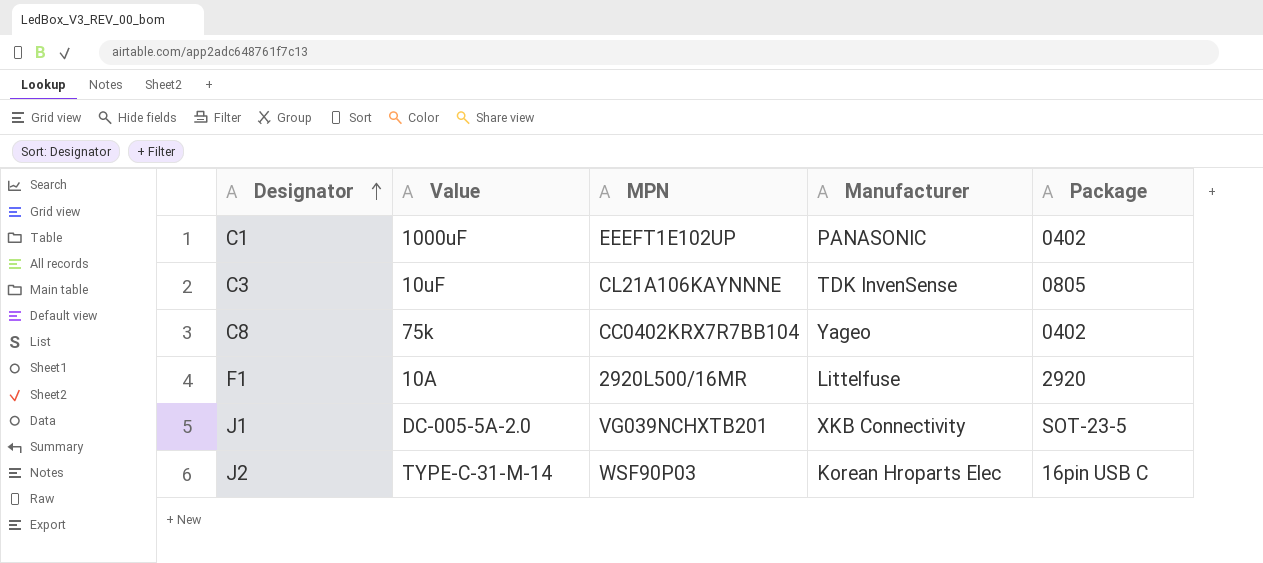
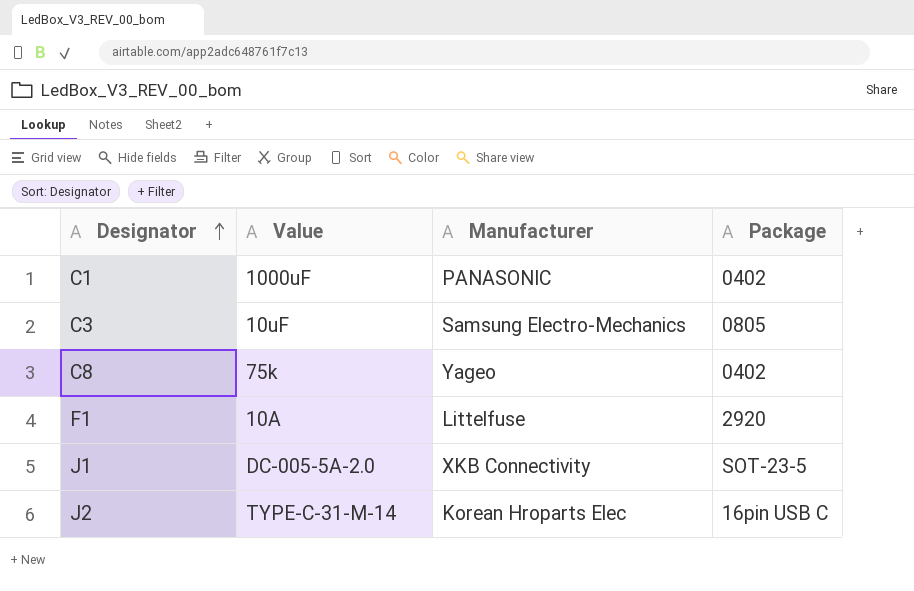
column MPN | position: 3 -> none
C3 | Manufacturer: TDK InvenSense -> Samsung Electro-Mechanics

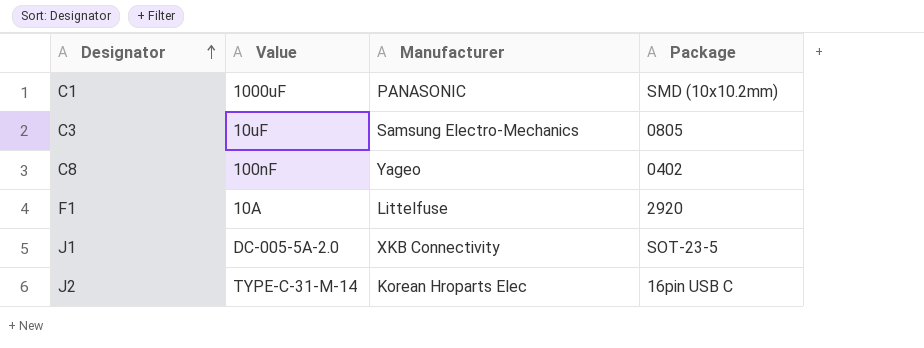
C1 | Package: 0402 -> SMD (10x10.2mm)
C8 | Value: 75k -> 100nF

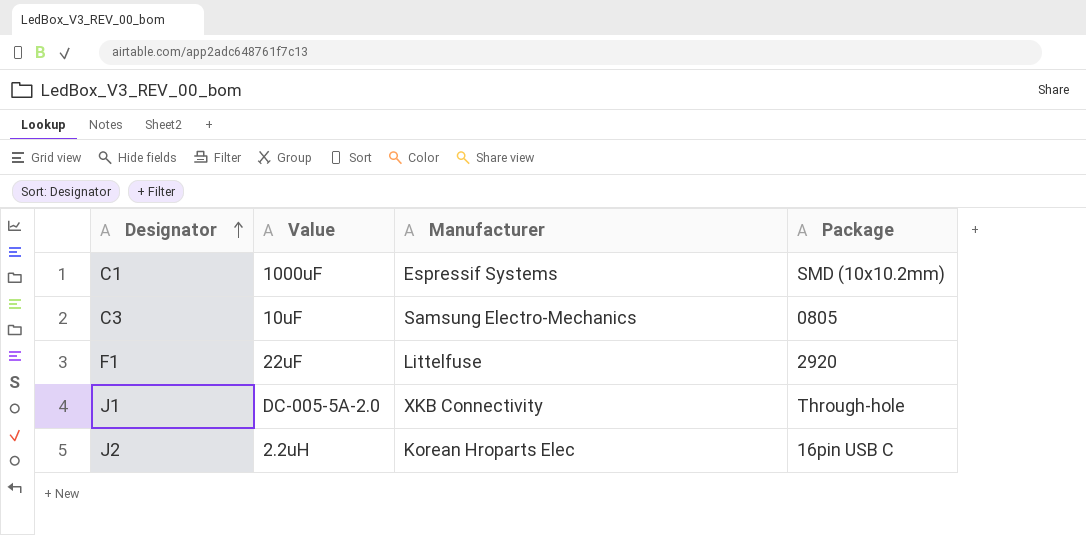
row C8: 100nF | Yageo | 0402 -> none
C1 | Manufacturer: PANASONIC -> Espressif Systems
F1 | Value: 10A -> 22uF
J1 | Package: SOT-23-5 -> Through-hole
J2 | Value: TYPE-C-31-M-14 -> 2.2uH

